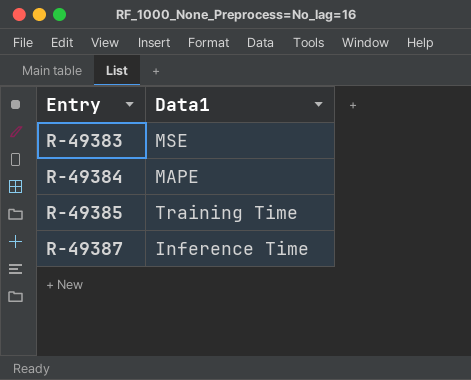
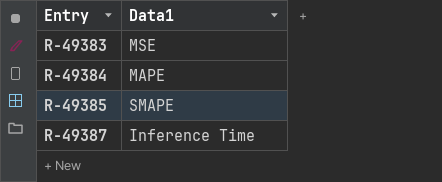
R-49385 | Data1: Training Time -> SMAPE

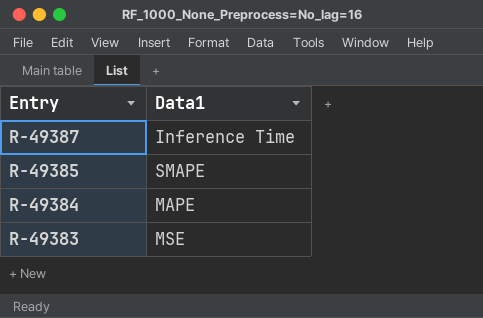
row order: Entry ascending -> Entry descending

